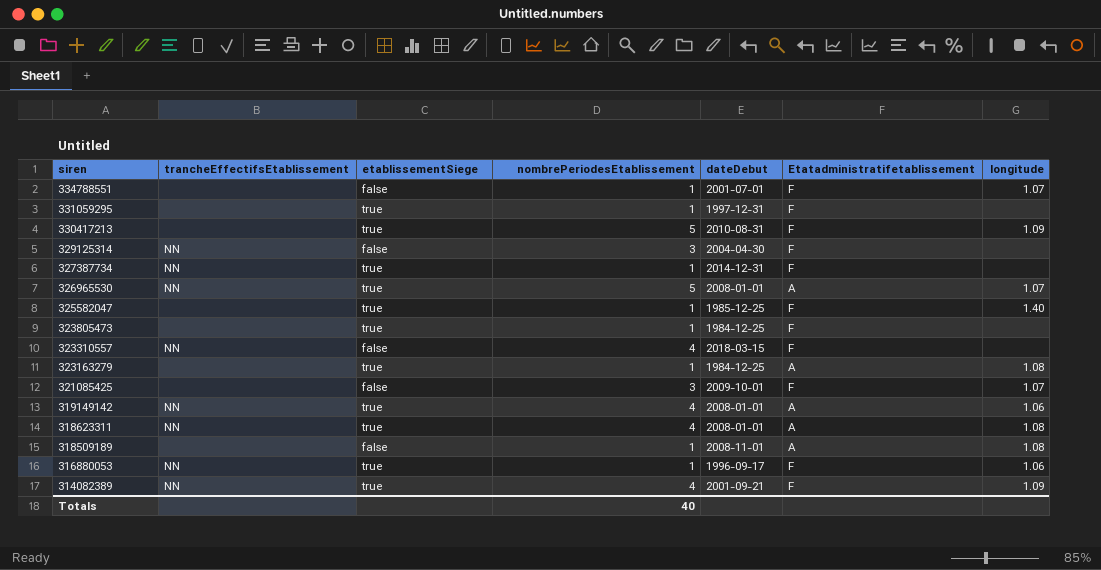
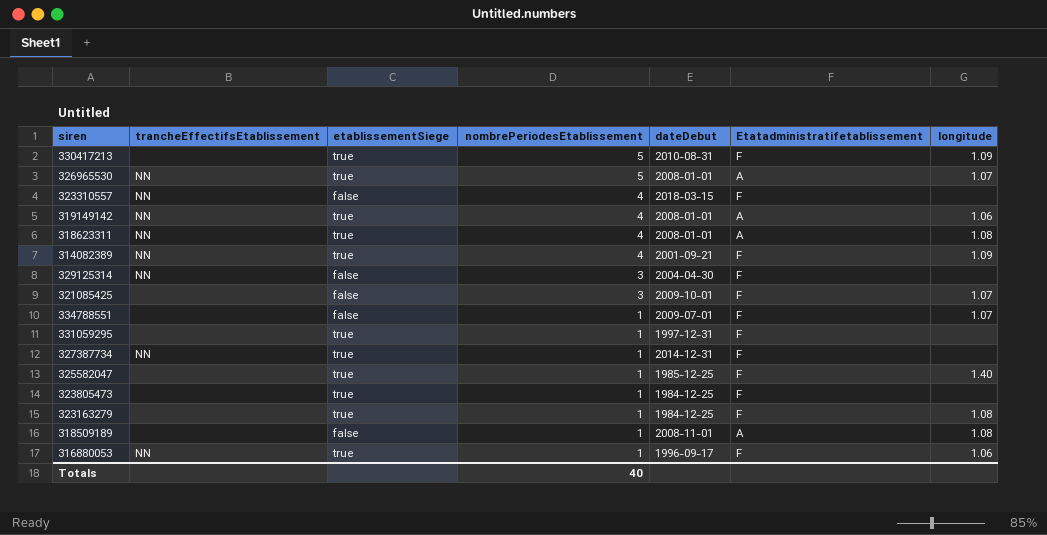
row order: siren descending -> nombrePeriodesEtablissement descending
334788551 | dateDebut: 2001-07-01 -> 2009-07-01
323163279 | Etatadministratifetablissement: A -> F

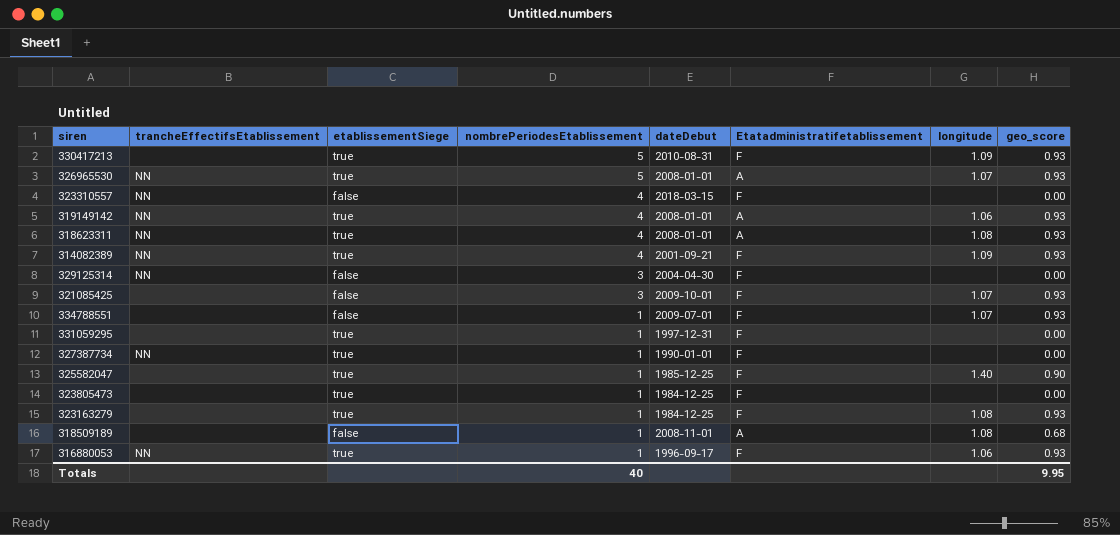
column geo_score | position: none -> 8
327387734 | dateDebut: 2014-12-31 -> 1990-01-01

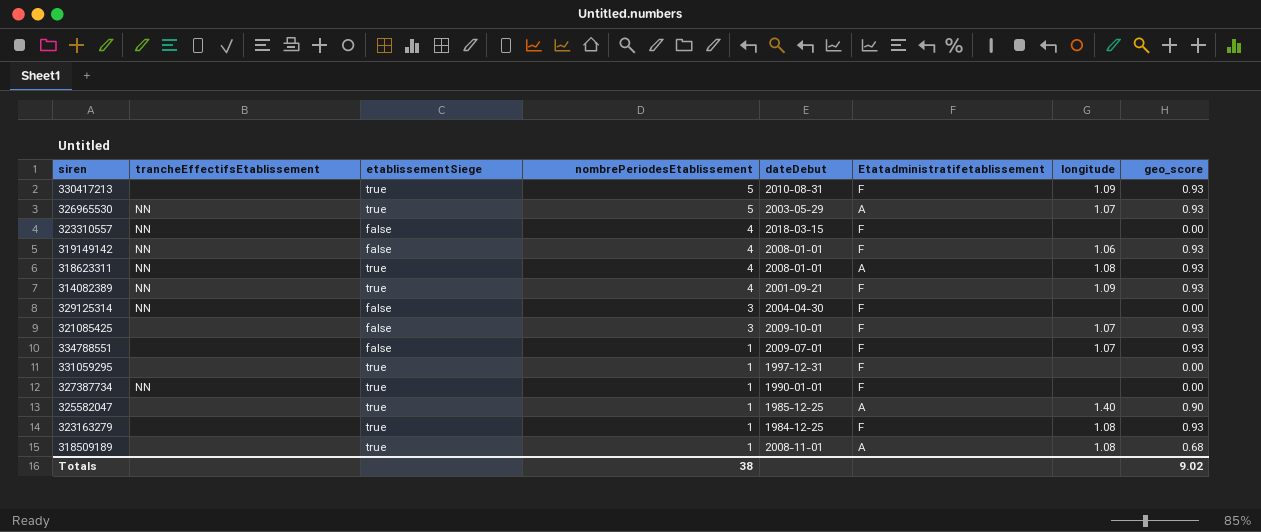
row 323805473: none | true | 1 | 1984-12-25 | F | none | 0.00 -> none
row 316880053: NN | true | 1 | 1996-09-17 | F | 1.06 | 0.93 -> none
326965530 | dateDebut: 2008-01-01 -> 2003-05-29
319149142 | etablissementSiege: true -> false
319149142 | Etatadministratifetablissement: A -> F
325582047 | Etatadministratifetablissement: F -> A
318509189 | etablissementSiege: false -> true
Totals | nombrePeriodesEtablissement: 40 -> 38
Totals | geo_score: 9.95 -> 9.02

